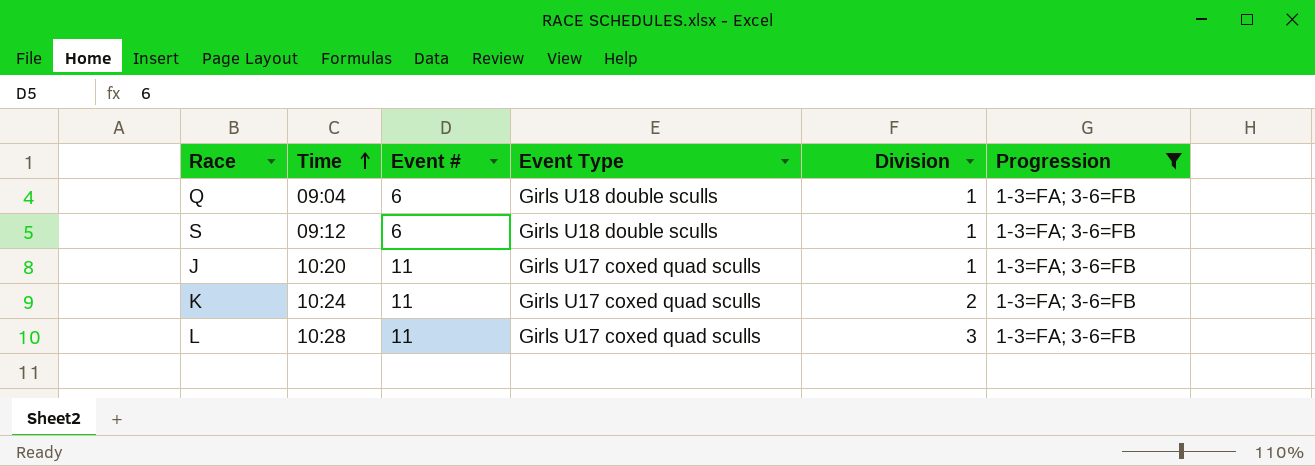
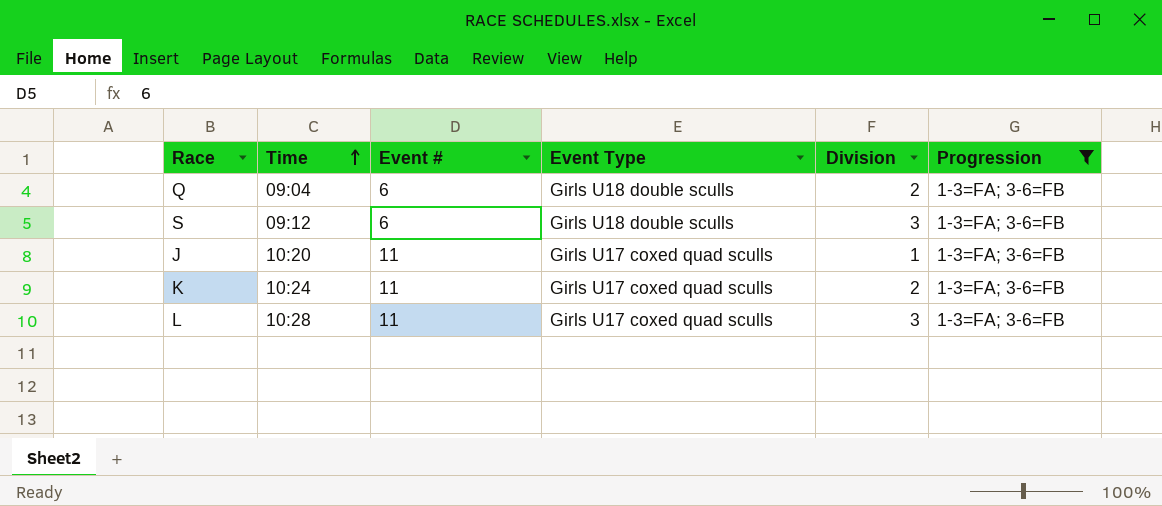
Q | Division: 1 -> 2
S | Division: 1 -> 3

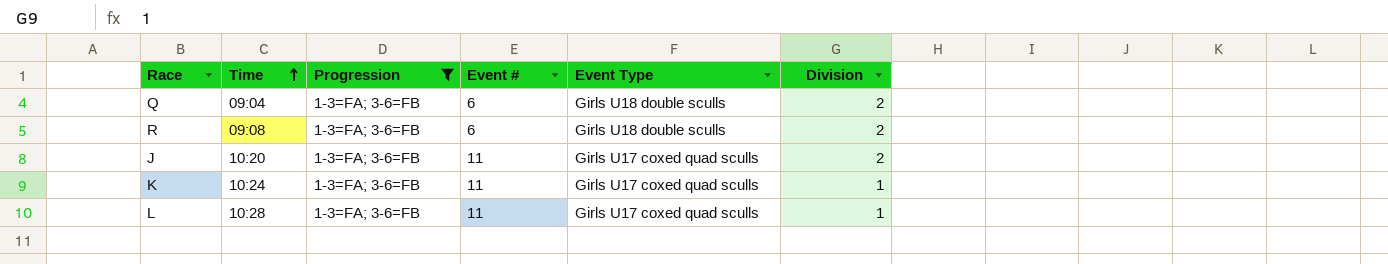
column Progression | position: 6 -> 3
row S: 09:12 | 6 | Girls U18 double sculls | 3 | 1-3=FA; 3-6=FB -> none
row R: none -> 09:08 | 1-3=FA; 3-6=FB | 6 | Girls U18 double sculls | 2
J | Division: 1 -> 2
K | Division: 2 -> 1
L | Division: 3 -> 1

